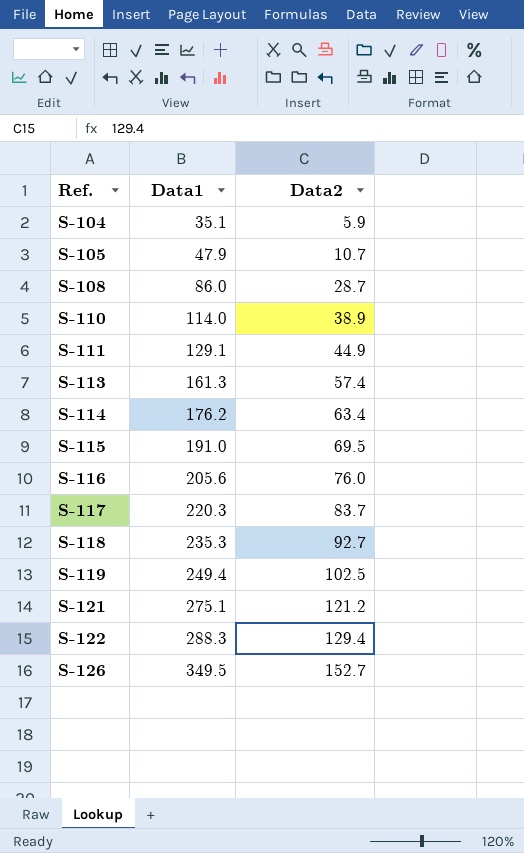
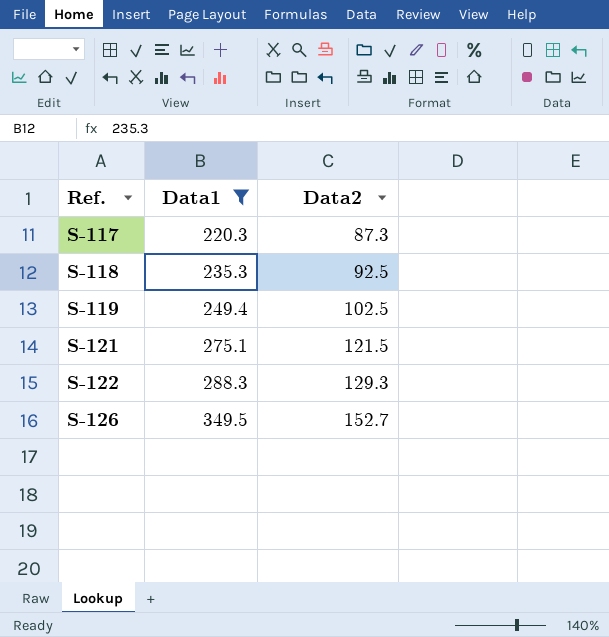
filter: none -> Data1 >= 220.3
S-117 | Data2: 83.7 -> 87.3
S-118 | Data2: 92.7 -> 92.5
S-121 | Data2: 121.2 -> 121.5
S-122 | Data2: 129.4 -> 129.3

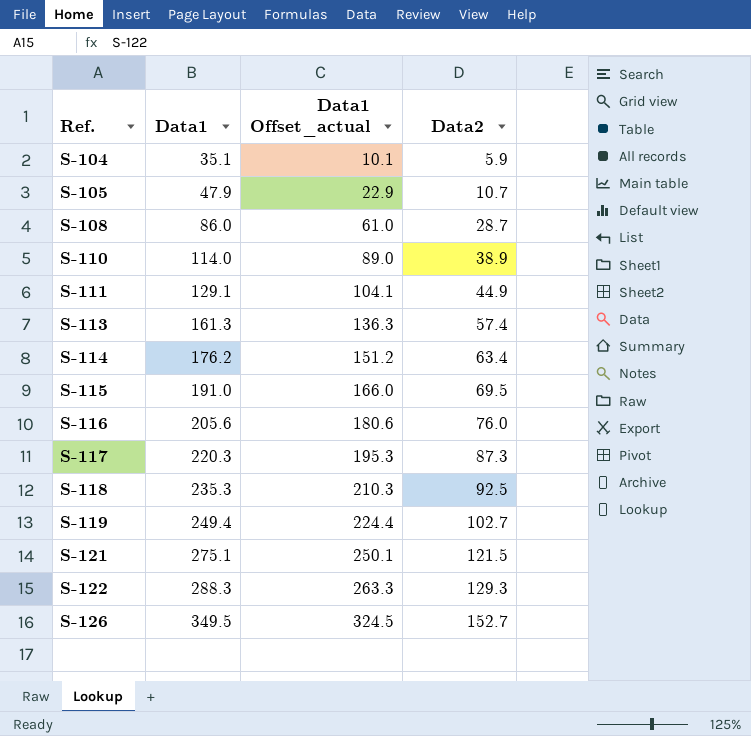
filter: Data1 >= 220.3 -> none
column Data1 Offset_actual | formula: none -> [Data1] - 25
S-119 | Data2: 102.5 -> 102.7

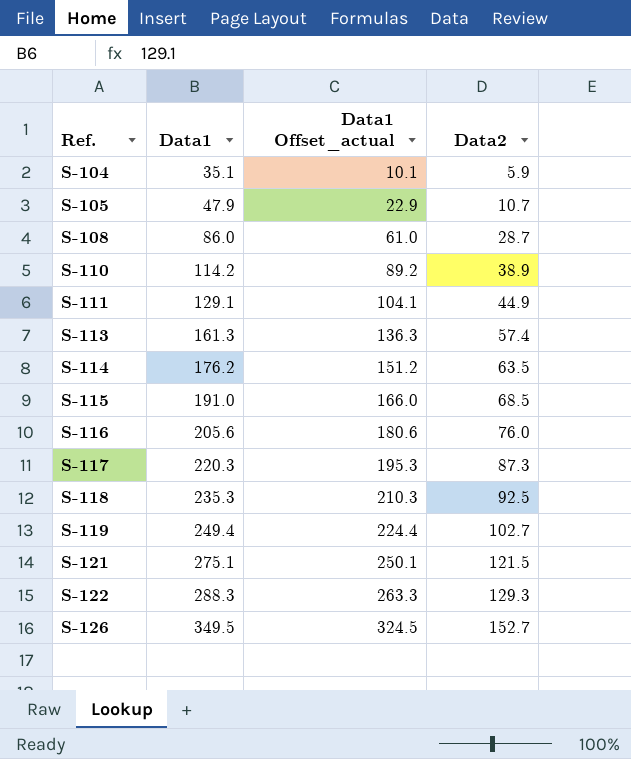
S-110 | Data1: 114.0 -> 114.2
S-110 | Data1 Offset_actual: 89.0 -> 89.2
S-114 | Data2: 63.4 -> 63.5
S-115 | Data2: 69.5 -> 68.5

